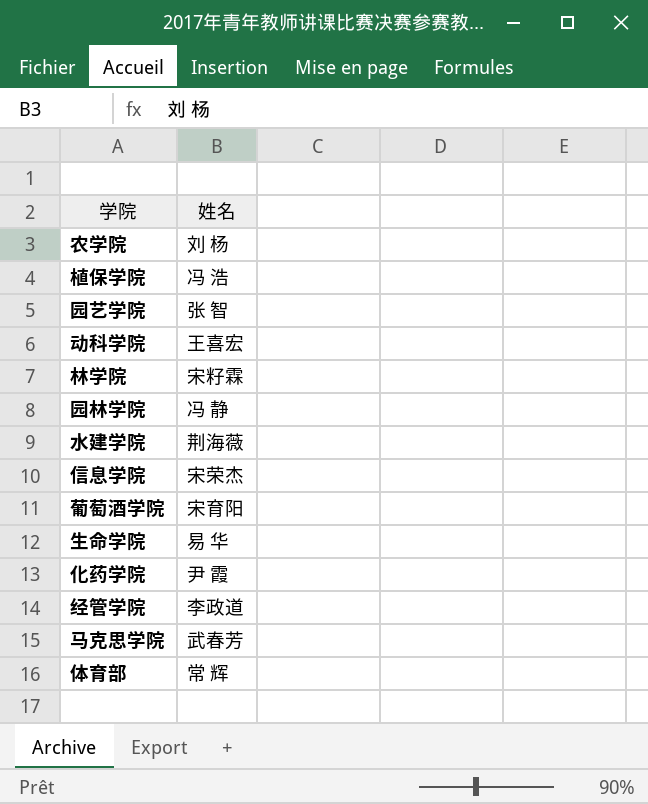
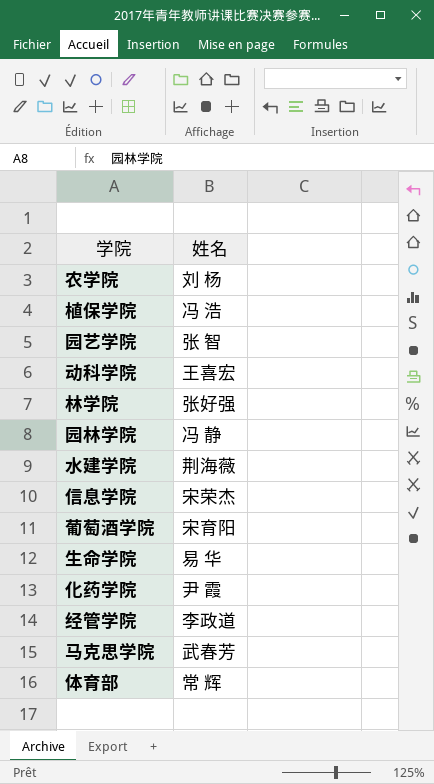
林学院 | 姓名: 宋籽霖 -> 张好强

